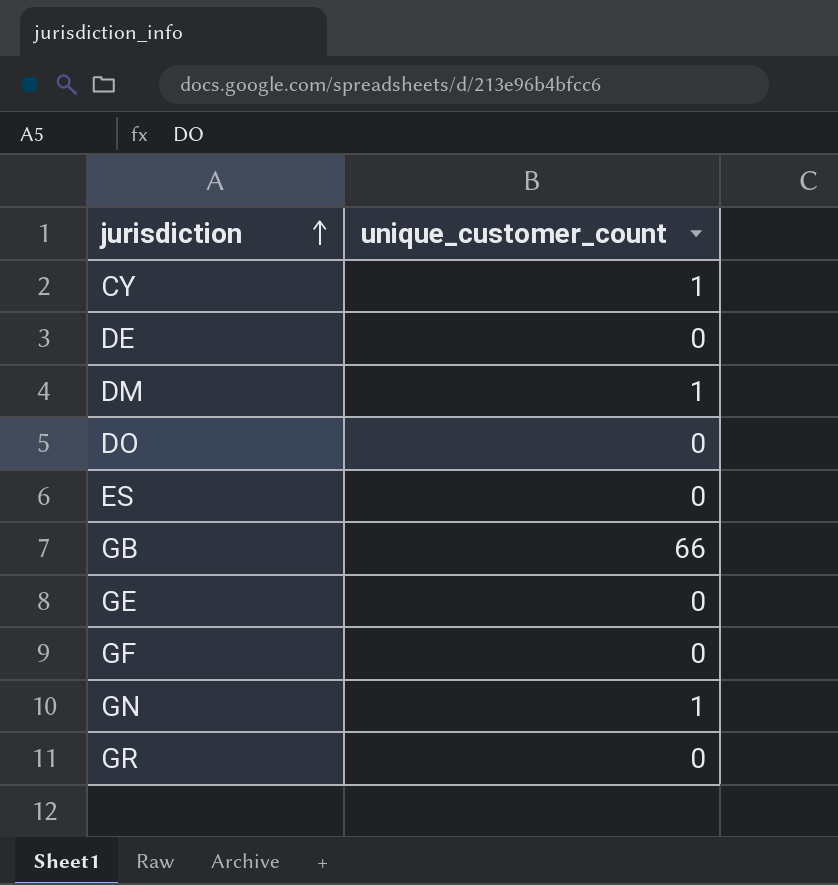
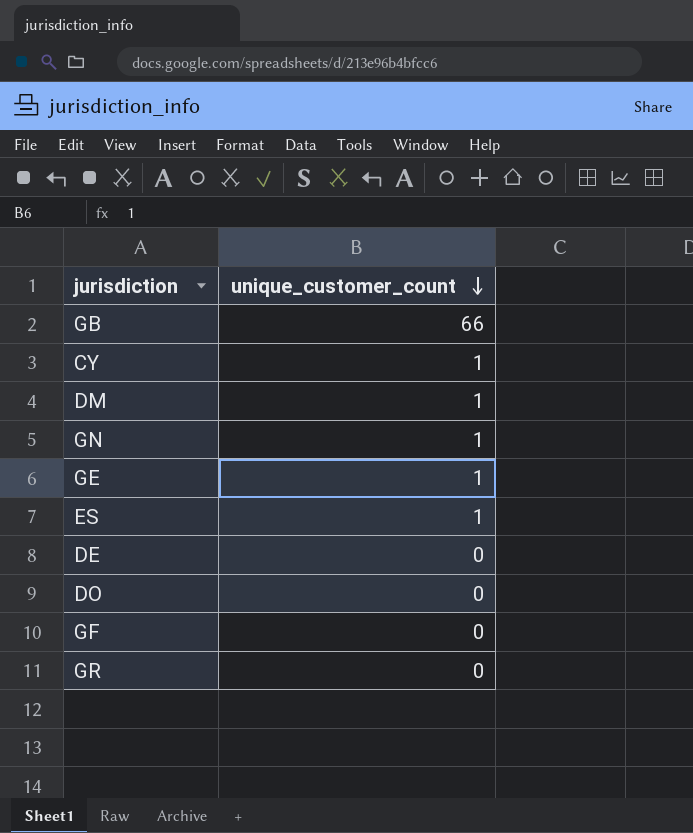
row order: jurisdiction ascending -> unique_customer_count descending
GE | unique_customer_count: 0 -> 1
ES | unique_customer_count: 0 -> 1

